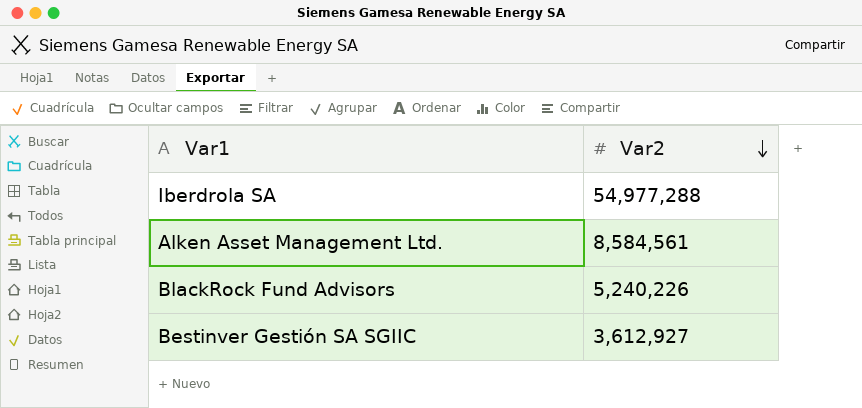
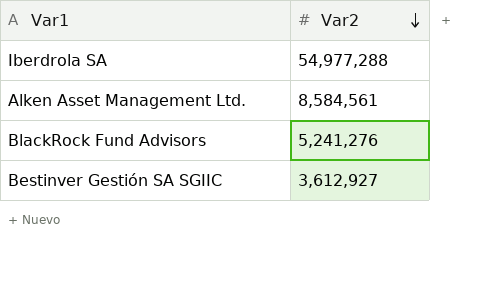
BlackRock Fund Advisors | Var2: 5,240,226 -> 5,241,276

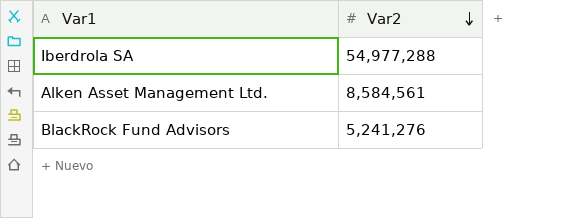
row Bestinver Gestión SA SGIIC: 3,612,927 -> none

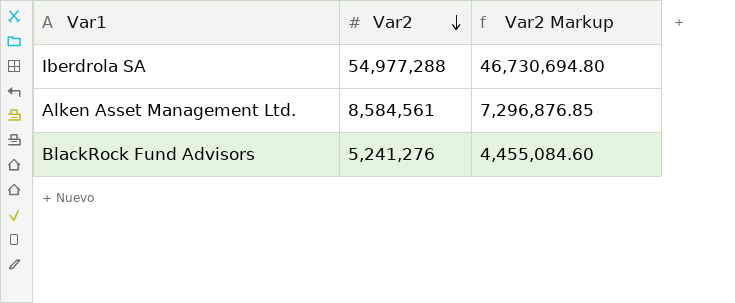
column Var2 Markup | formula: none -> [Var2] * 0.85

